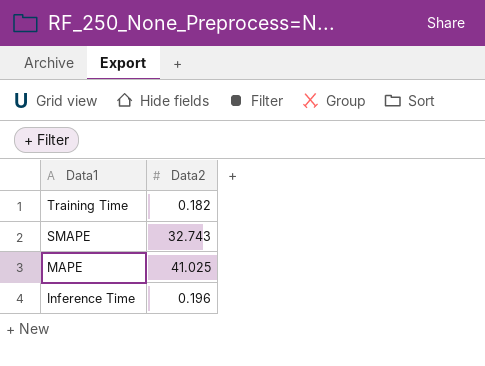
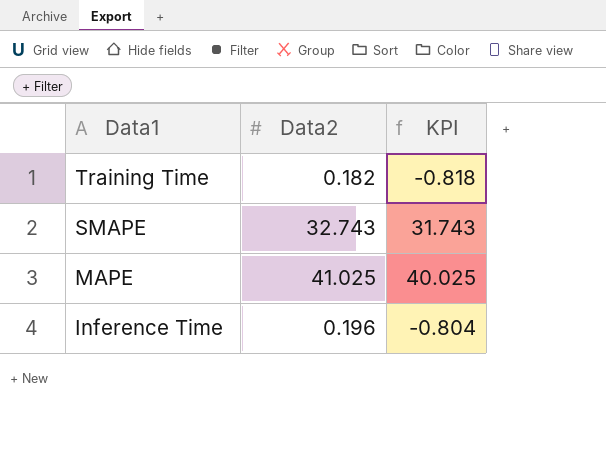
column KPI | formula: none -> [Data2] - 1

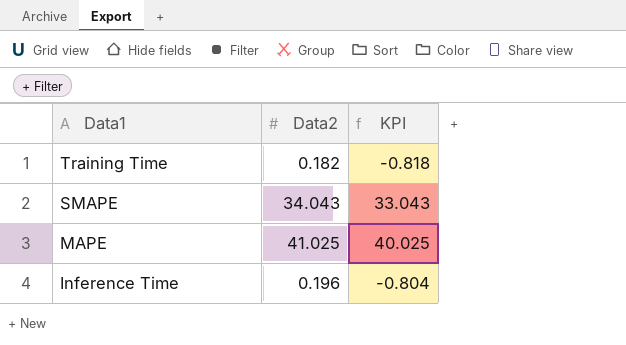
SMAPE | Data2: 32.743 -> 34.043
SMAPE | KPI: 31.743 -> 33.043

